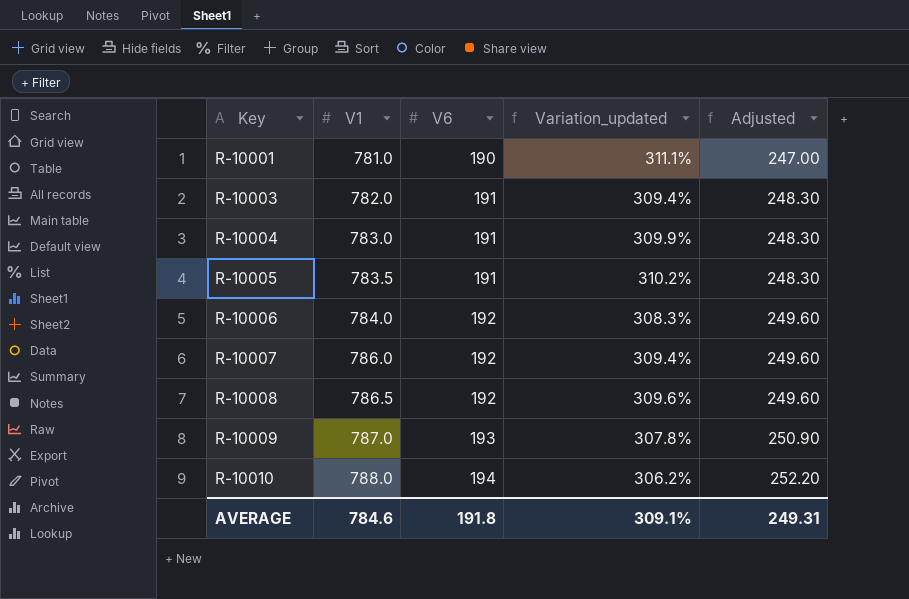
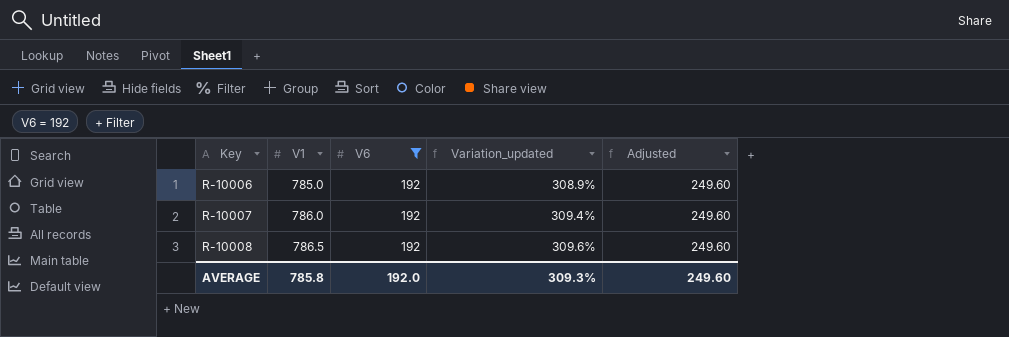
filter: none -> V6 = 192
R-10006 | V1: 784.0 -> 785.0
R-10006 | Variation_updated: 308.3% -> 308.9%
AVERAGE | V1: 784.6 -> 785.8
AVERAGE | V6: 191.8 -> 192.0
AVERAGE | Variation_updated: 309.1% -> 309.3%
AVERAGE | Adjusted: 249.31 -> 249.60

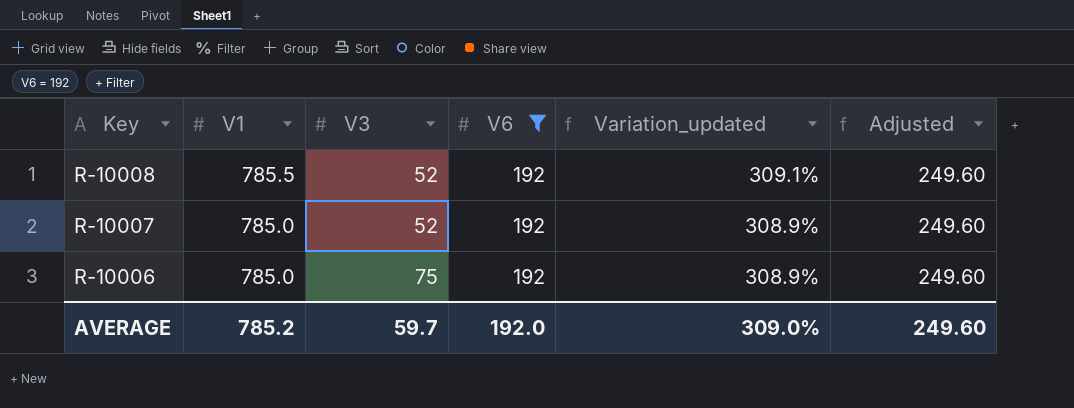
row order: Key ascending -> Key descending
column V3 | position: none -> 3
R-10008 | V1: 786.5 -> 785.5
R-10008 | Variation_updated: 309.6% -> 309.1%
R-10007 | V1: 786.0 -> 785.0
R-10007 | Variation_updated: 309.4% -> 308.9%
AVERAGE | V1: 785.8 -> 785.2
AVERAGE | Variation_updated: 309.3% -> 309.0%

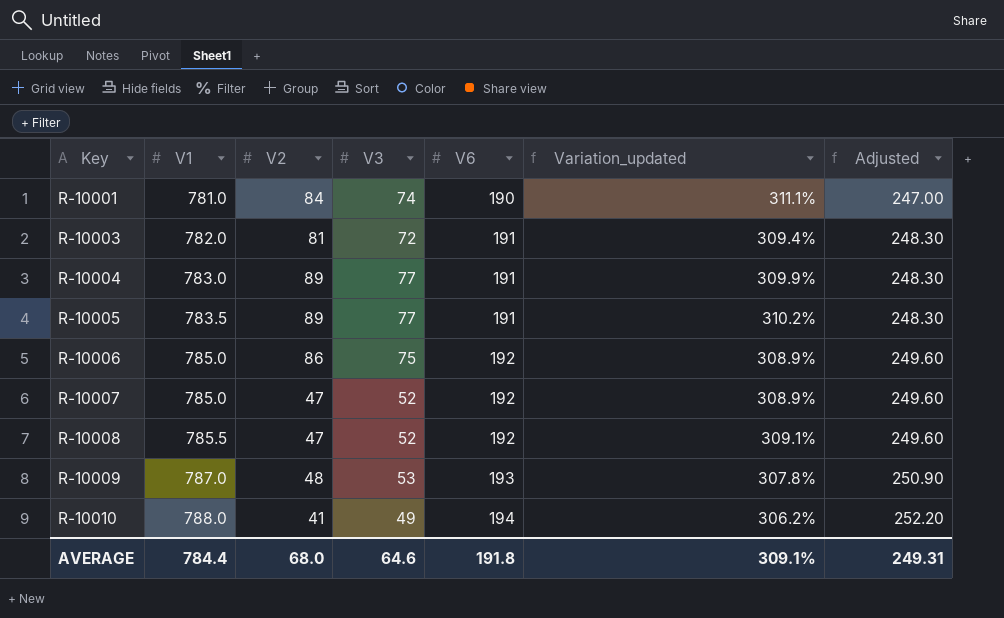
filter: V6 = 192 -> none
row order: Key descending -> Key ascending
column V2 | position: none -> 3
AVERAGE | V1: 785.2 -> 784.4
AVERAGE | V3: 59.7 -> 64.6
AVERAGE | V6: 192.0 -> 191.8
AVERAGE | Variation_updated: 309.0% -> 309.1%
AVERAGE | Adjusted: 249.60 -> 249.31

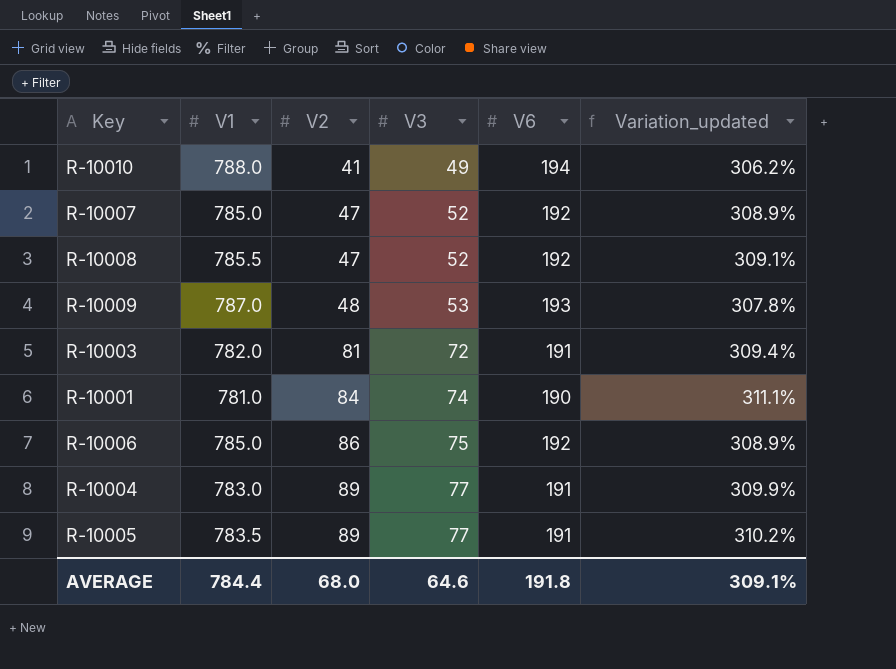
row order: Key ascending -> V2 ascending
column Adjusted | formula: [V6] * 1.3 -> none

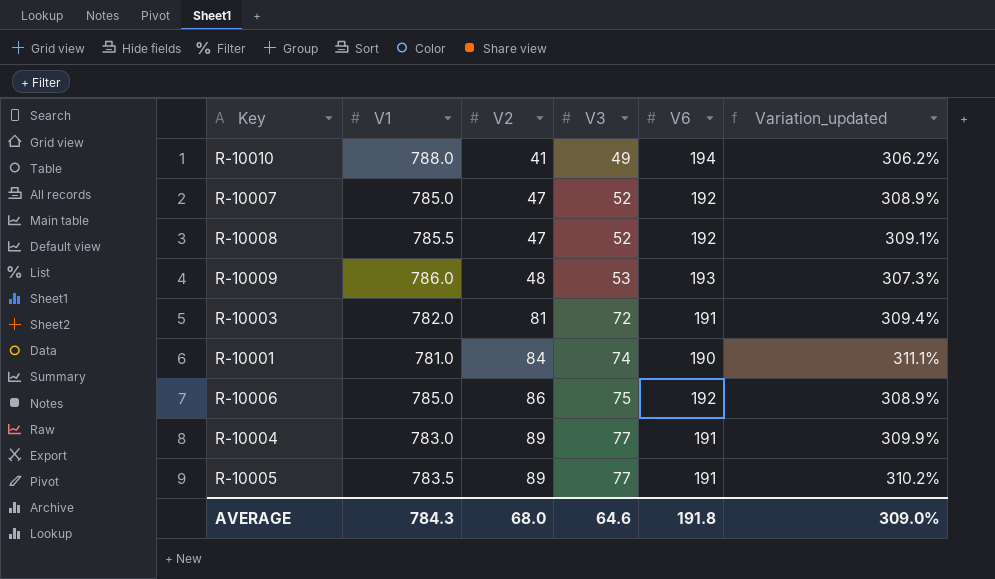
R-10009 | V1: 787.0 -> 786.0
R-10009 | Variation_updated: 307.8% -> 307.3%
AVERAGE | V1: 784.4 -> 784.3
AVERAGE | Variation_updated: 309.1% -> 309.0%

